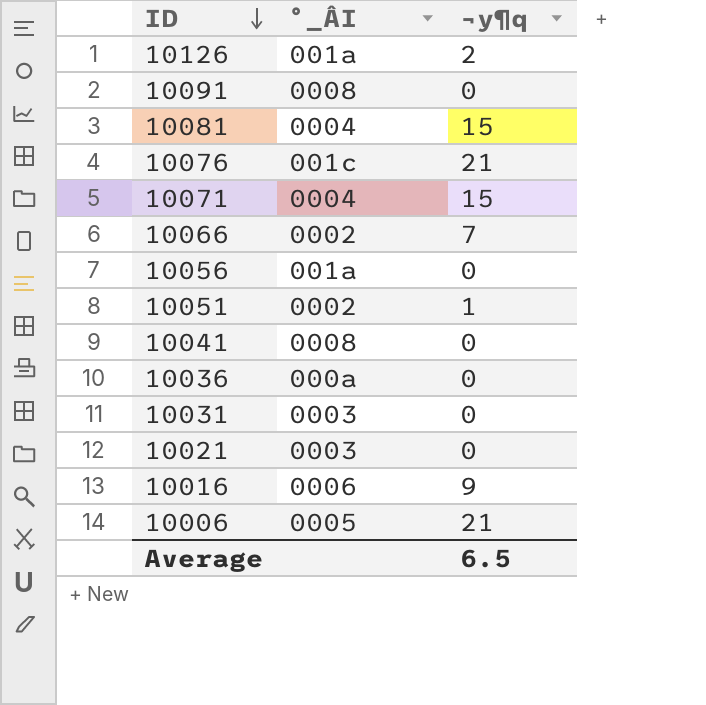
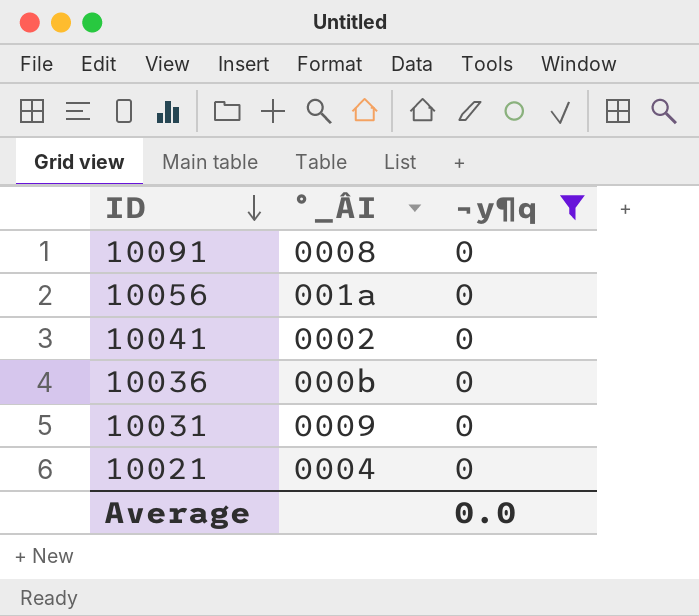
filter: none -> ¬y¶q = 0
10041 | °_ÂI: 0008 -> 0002
10036 | °_ÂI: 000a -> 000b
10031 | °_ÂI: 0003 -> 0009
10021 | °_ÂI: 0003 -> 0004
Average | ¬y¶q: 6.5 -> 0.0

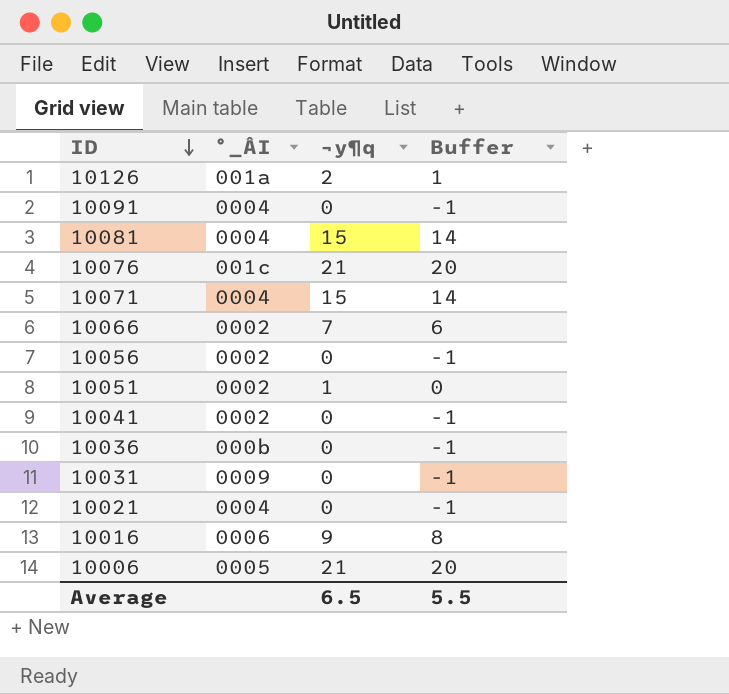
filter: ¬y¶q = 0 -> none
column Buffer | formula: none -> [¬y¶q] - 1
10091 | °_ÂI: 0008 -> 0004
10056 | °_ÂI: 001a -> 0002
Average | ¬y¶q: 0.0 -> 6.5

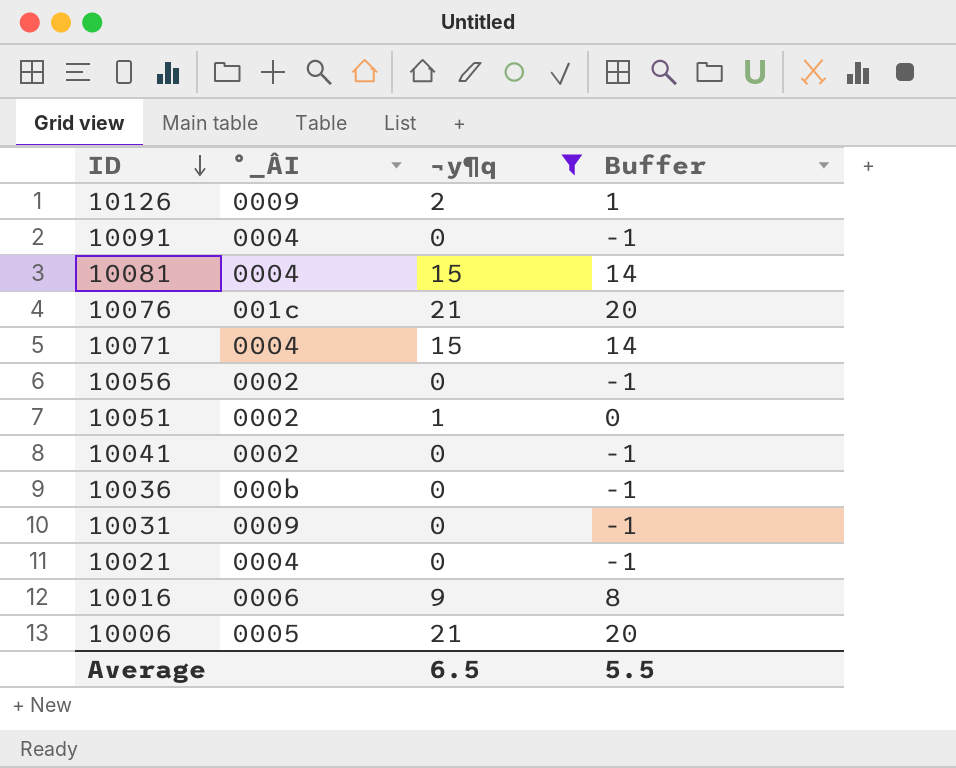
filter: none -> ¬y¶q != 7
10126 | °_ÂI: 001a -> 0009

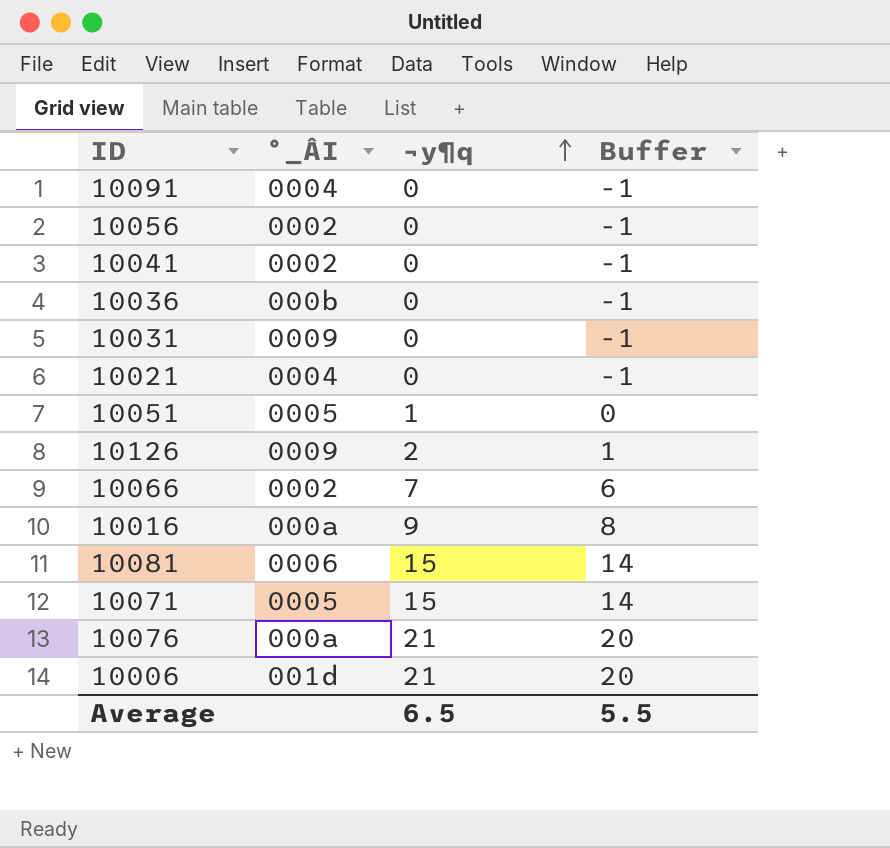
filter: ¬y¶q != 7 -> none
row order: ID descending -> ¬y¶q ascending
10051 | °_ÂI: 0002 -> 0005
10016 | °_ÂI: 0006 -> 000a
10081 | °_ÂI: 0004 -> 0006
10071 | °_ÂI: 0004 -> 0005
10076 | °_ÂI: 001c -> 000a
10006 | °_ÂI: 0005 -> 001d

